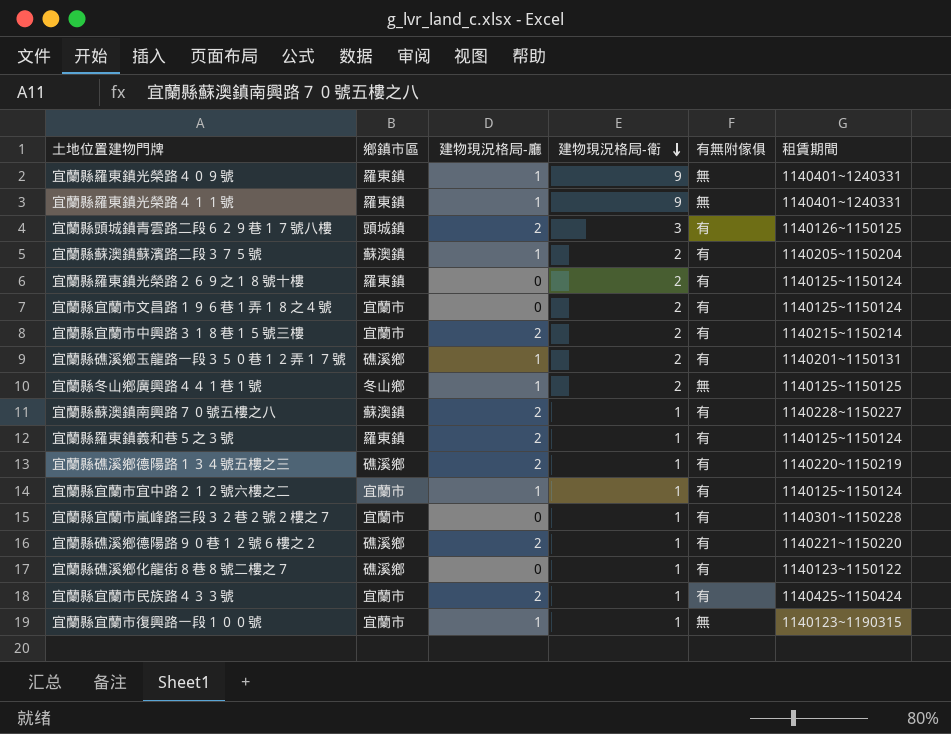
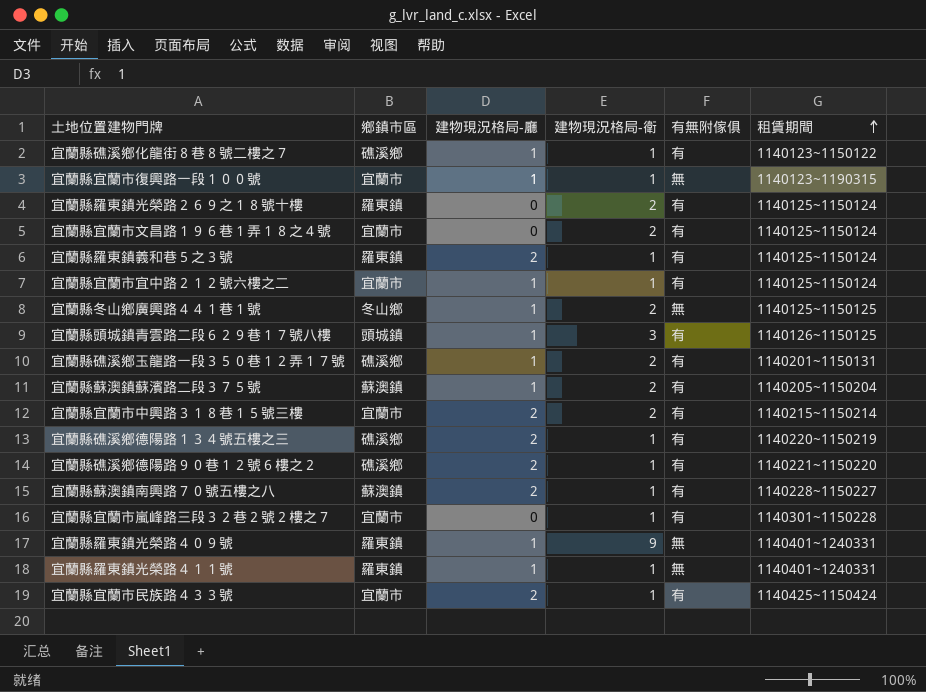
row order: 建物現況格局-衛 descending -> 租賃期間 ascending
宜蘭縣礁溪鄉化龍街８巷８號二樓之７ | 建物現況格局-廳: 0 -> 1
宜蘭縣頭城鎮青雲路二段６２９巷１７號八樓 | 建物現況格局-廳: 2 -> 1
宜蘭縣羅東鎮光榮路４１１號 | 建物現況格局-衛: 9 -> 1

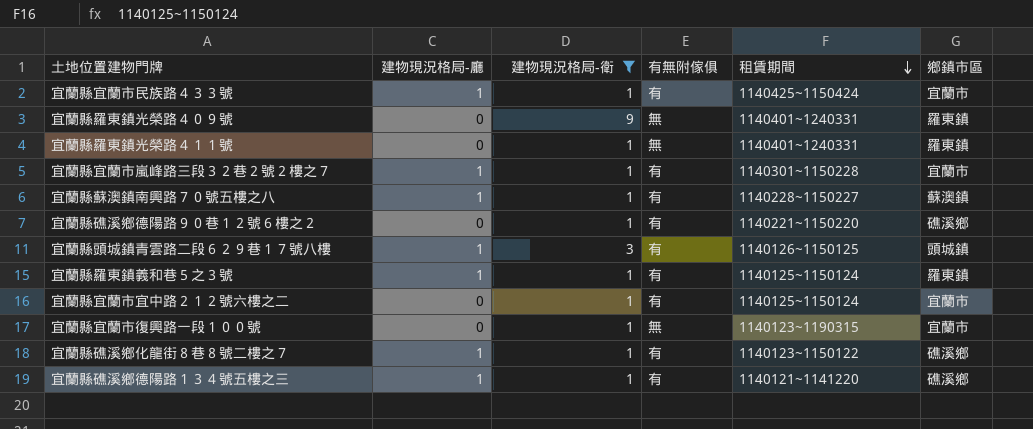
filter: none -> 建物現況格局-衛 != 2
row order: 租賃期間 ascending -> 租賃期間 descending
column 鄉鎮市區 | position: 2 -> 6
宜蘭縣宜蘭市民族路４３３號 | 建物現況格局-廳: 2 -> 1
宜蘭縣羅東鎮光榮路４０９號 | 建物現況格局-廳: 1 -> 0
宜蘭縣羅東鎮光榮路４１１號 | 建物現況格局-廳: 1 -> 0
宜蘭縣宜蘭市嵐峰路三段３２巷２號２樓之７ | 建物現況格局-廳: 0 -> 1
宜蘭縣蘇澳鎮南興路７０號五樓之八 | 建物現況格局-廳: 2 -> 1
宜蘭縣礁溪鄉德陽路９０巷１２號６樓之２ | 建物現況格局-廳: 2 -> 0
宜蘭縣羅東鎮義和巷５之３號 | 建物現況格局-廳: 2 -> 1
宜蘭縣宜蘭市宜中路２１２號六樓之二 | 建物現況格局-廳: 1 -> 0
宜蘭縣宜蘭市復興路一段１００號 | 建物現況格局-廳: 1 -> 0
宜蘭縣礁溪鄉德陽路１３４號五樓之三 | 建物現況格局-廳: 2 -> 1
宜蘭縣礁溪鄉德陽路１３４號五樓之三 | 租賃期間: 1140220~1150219 -> 1140121~1141220

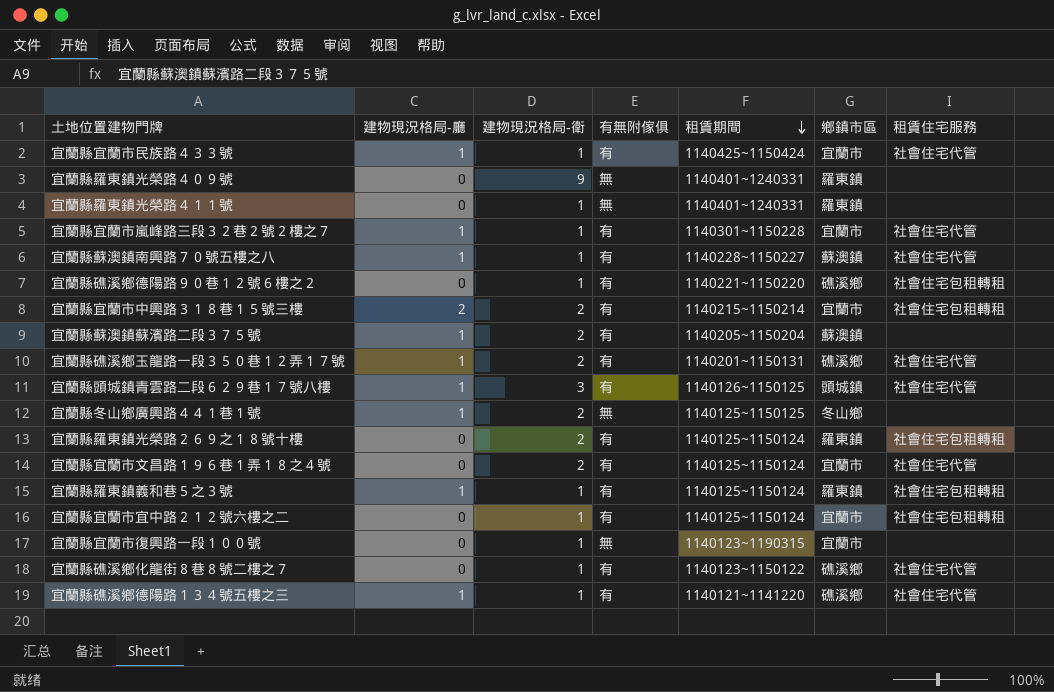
filter: 建物現況格局-衛 != 2 -> none
column 租賃住宅服務 | position: none -> 7
宜蘭縣礁溪鄉化龍街８巷８號二樓之７ | 建物現況格局-廳: 1 -> 0

